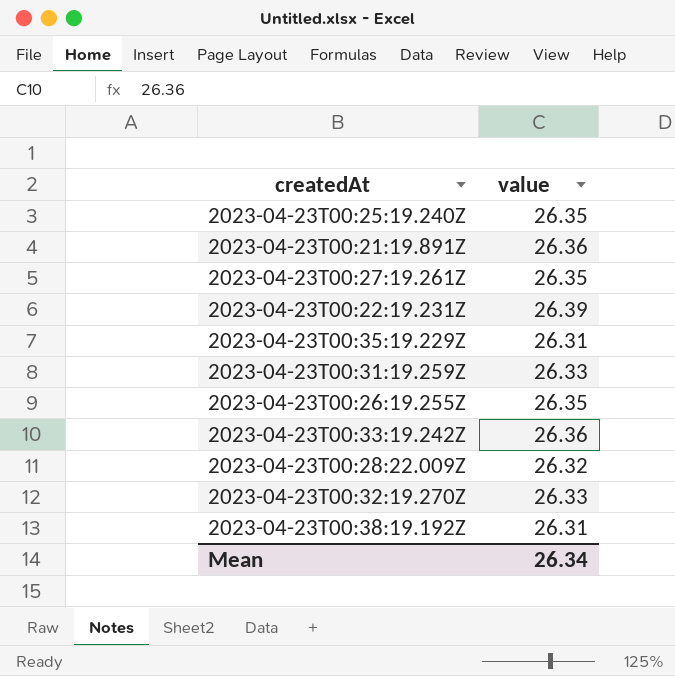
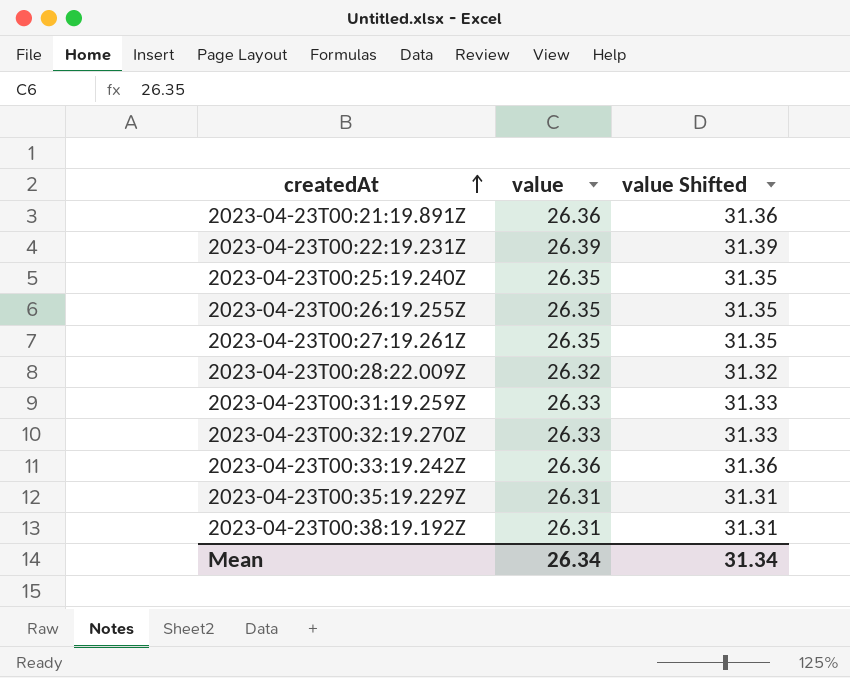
row order: none -> createdAt ascending
column value Shifted | formula: none -> [value] + 5

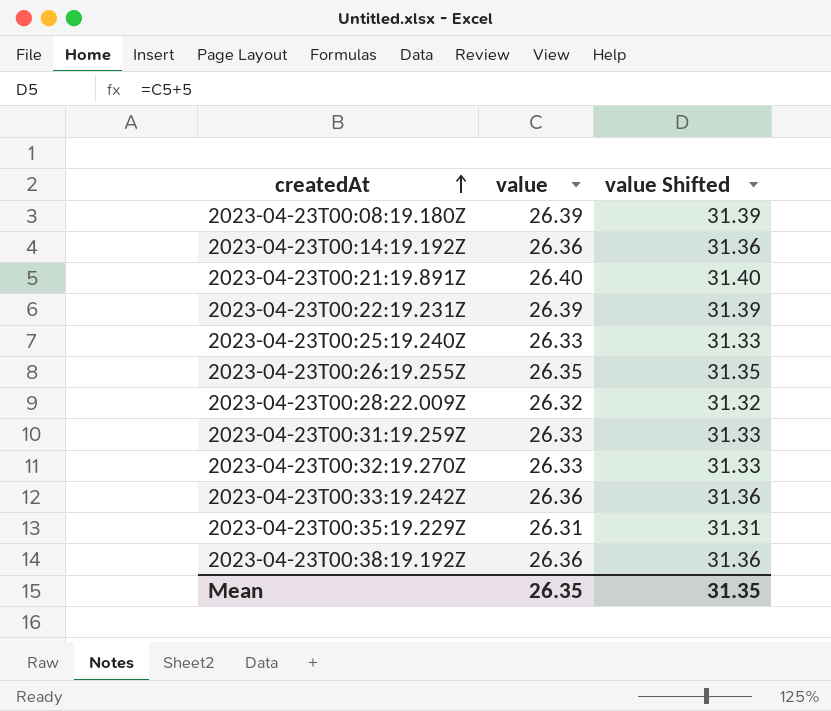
row 2023-04-23T00:27:19.261Z: 26.35 | 31.35 -> none
row 2023-04-23T00:08:19.180Z: none -> 26.39 | 31.39
row 2023-04-23T00:14:19.192Z: none -> 26.36 | 31.36
2023-04-23T00:21:19.891Z | value: 26.36 -> 26.40
2023-04-23T00:21:19.891Z | value Shifted: 31.36 -> 31.40
2023-04-23T00:25:19.240Z | value: 26.35 -> 26.33
2023-04-23T00:25:19.240Z | value Shifted: 31.35 -> 31.33
2023-04-23T00:38:19.192Z | value: 26.31 -> 26.36
2023-04-23T00:38:19.192Z | value Shifted: 31.31 -> 31.36
Mean | value: 26.34 -> 26.35
Mean | value Shifted: 31.34 -> 31.35

